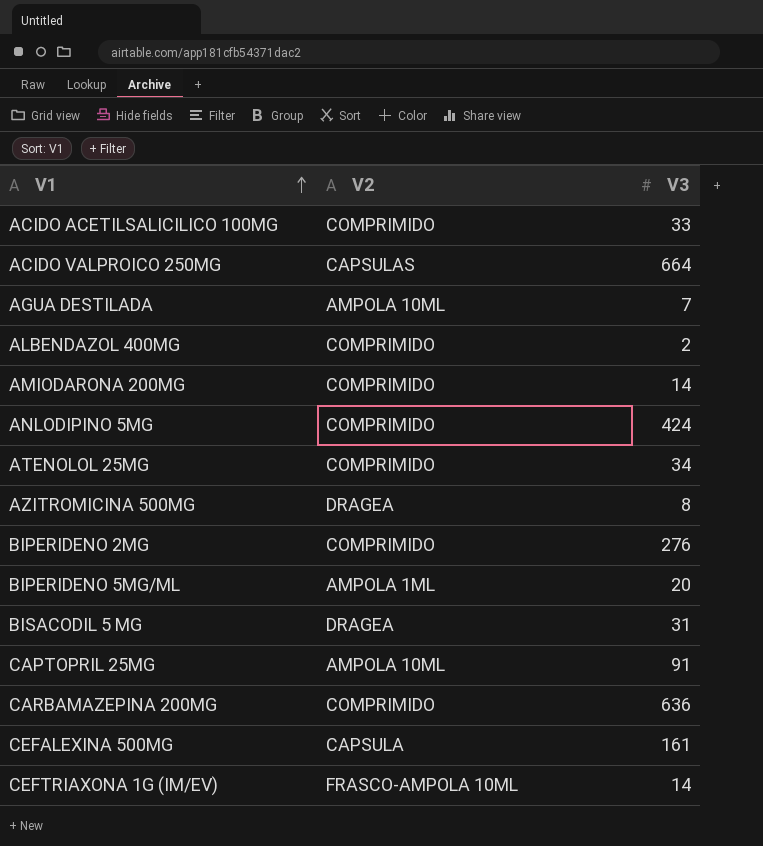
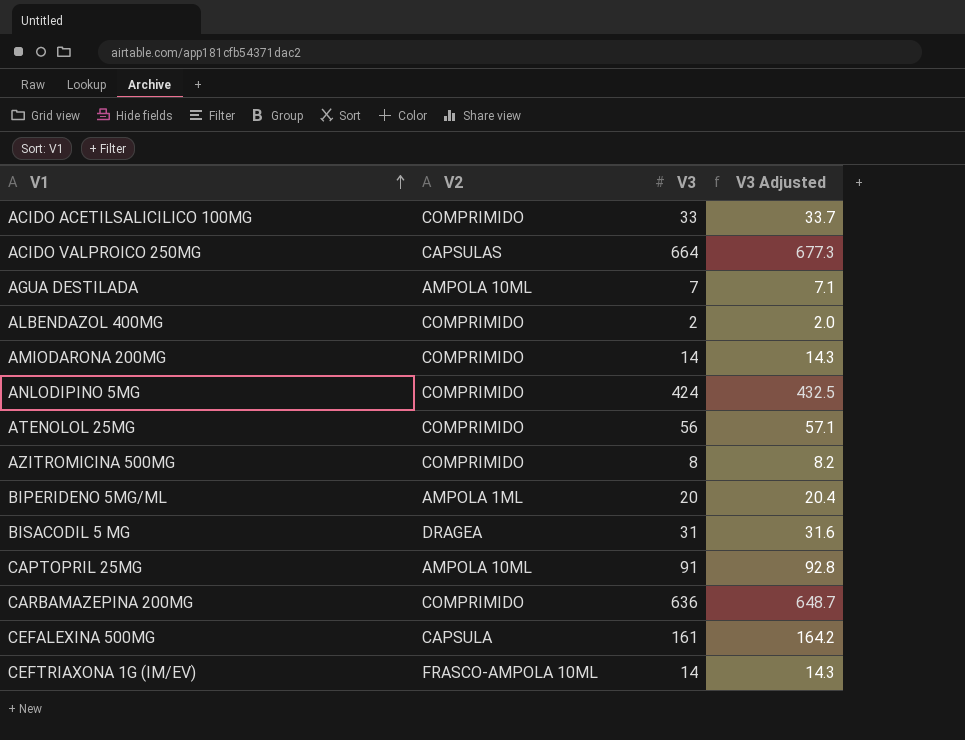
column V3 Adjusted | formula: none -> [V3] * 1.02
row BIPERIDENO 2MG: COMPRIMIDO | 276 -> none
ATENOLOL 25MG | V3: 34 -> 56
AZITROMICINA 500MG | V2: DRAGEA -> COMPRIMIDO

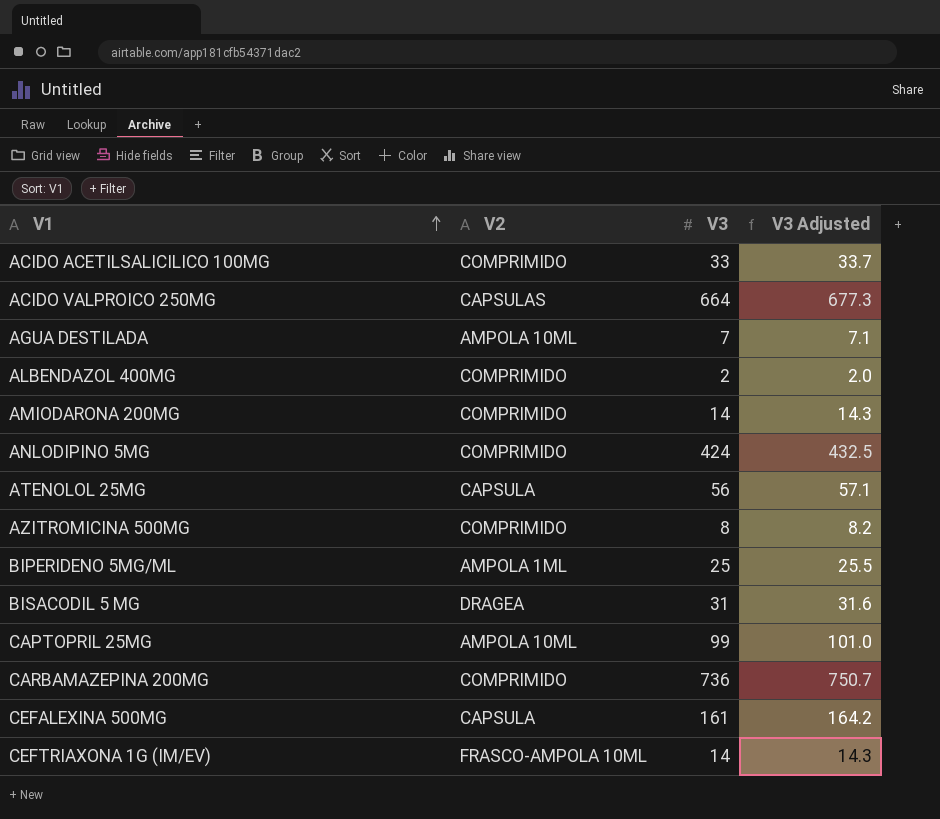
ATENOLOL 25MG | V2: COMPRIMIDO -> CAPSULA
BIPERIDENO 5MG/ML | V3: 20 -> 25
BIPERIDENO 5MG/ML | V3 Adjusted: 20.4 -> 25.5
CAPTOPRIL 25MG | V3: 91 -> 99
CAPTOPRIL 25MG | V3 Adjusted: 92.8 -> 101.0
CARBAMAZEPINA 200MG | V3: 636 -> 736
CARBAMAZEPINA 200MG | V3 Adjusted: 648.7 -> 750.7

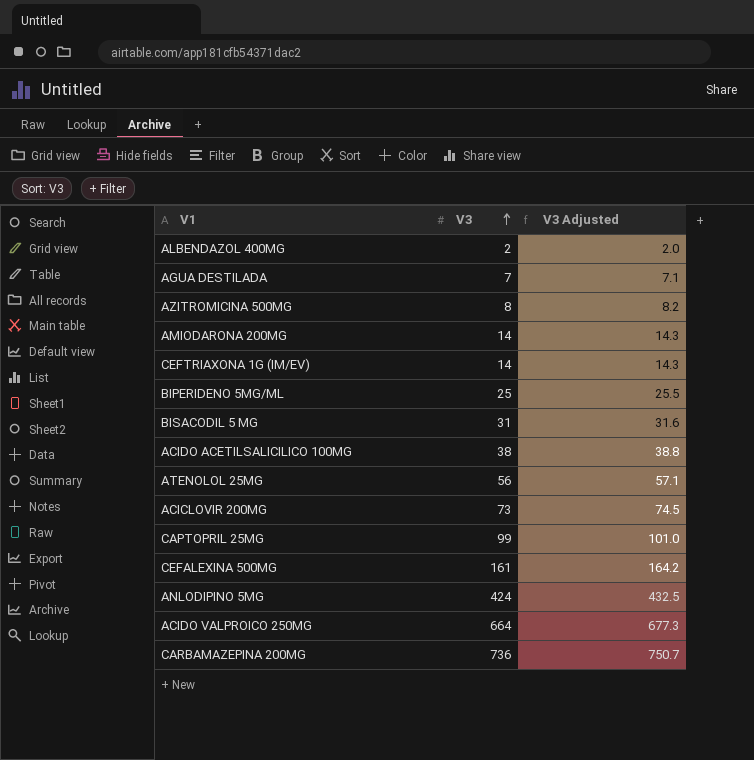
row order: V1 ascending -> V3 ascending
column V2 | position: 2 -> none
ACIDO ACETILSALICILICO 100MG | V3: 33 -> 38
ACIDO ACETILSALICILICO 100MG | V3 Adjusted: 33.7 -> 38.8
row ACICLOVIR 200MG: none -> 73 | 74.5

